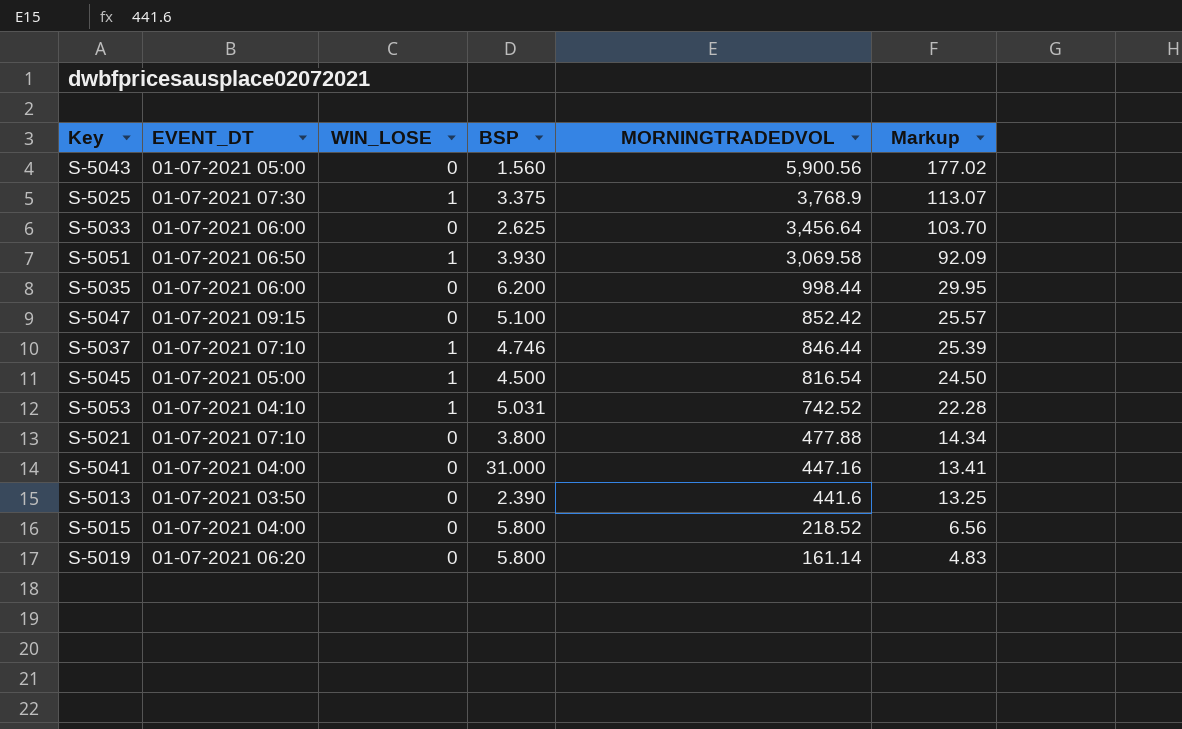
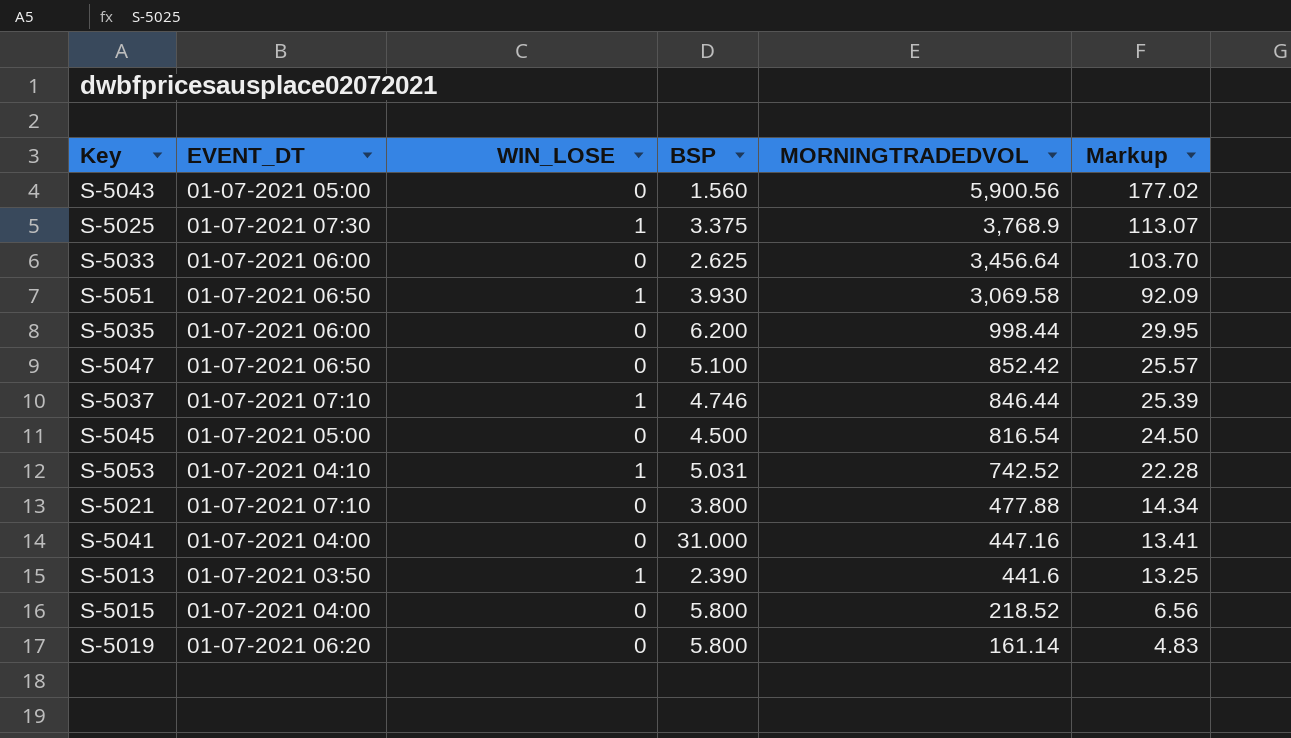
S-5047 | EVENT_DT: 01-07-2021 09:15 -> 01-07-2021 06:50
S-5045 | WIN_LOSE: 1 -> 0
S-5013 | WIN_LOSE: 0 -> 1

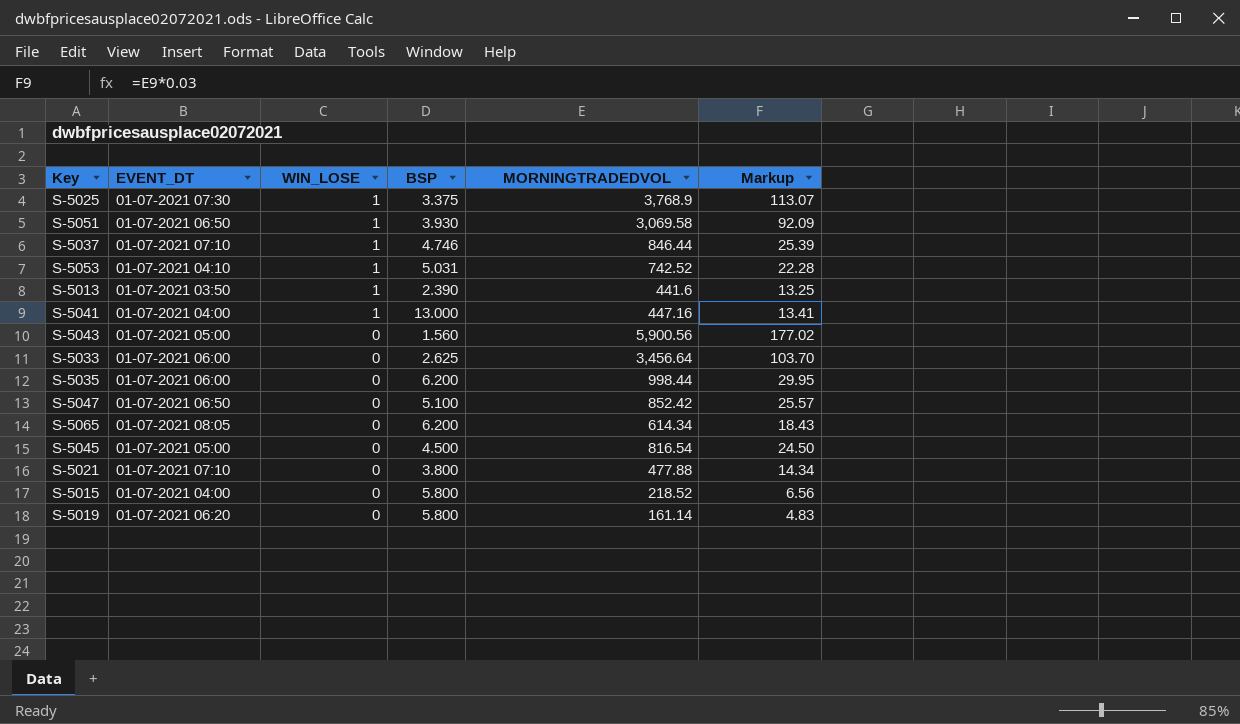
row order: MORNINGTRADEDVOL descending -> WIN_LOSE descending
S-5041 | WIN_LOSE: 0 -> 1
S-5041 | BSP: 31.000 -> 13.000
row S-5065: none -> 01-07-2021 08:05 | 0 | 6.200 | 614.34 | 18.43

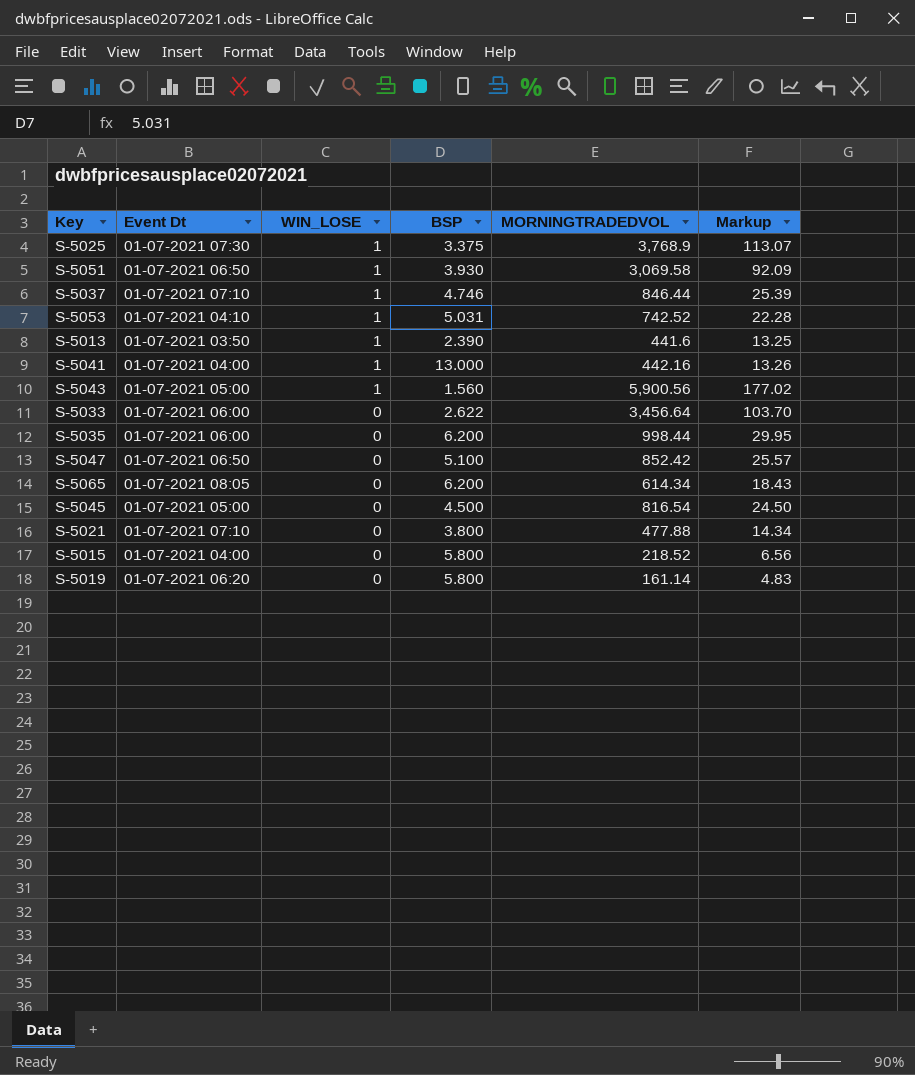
column name: EVENT_DT -> Event Dt
S-5041 | MORNINGTRADEDVOL: 447.16 -> 442.16
S-5041 | Markup: 13.41 -> 13.26
S-5043 | WIN_LOSE: 0 -> 1
S-5033 | BSP: 2.625 -> 2.622

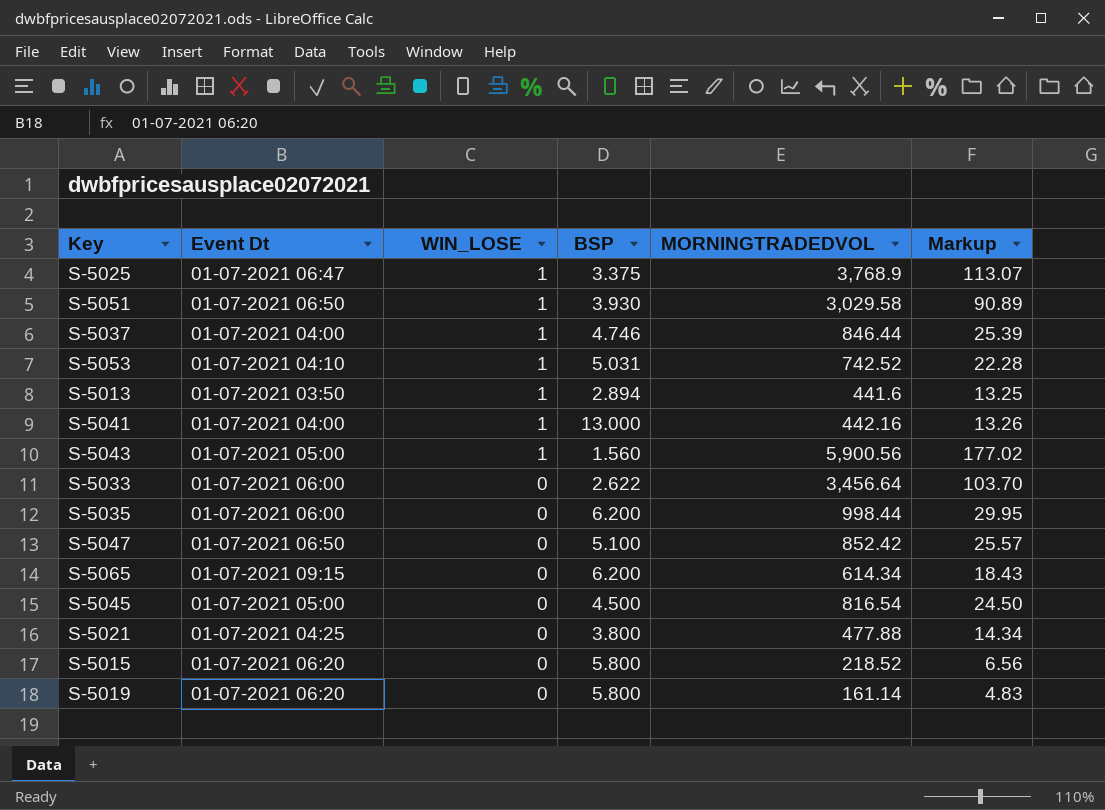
S-5025 | Event Dt: 01-07-2021 07:30 -> 01-07-2021 06:47
S-5051 | MORNINGTRADEDVOL: 3,069.58 -> 3,029.58
S-5051 | Markup: 92.09 -> 90.89
S-5037 | Event Dt: 01-07-2021 07:10 -> 01-07-2021 04:00
S-5013 | BSP: 2.390 -> 2.894
S-5065 | Event Dt: 01-07-2021 08:05 -> 01-07-2021 09:15
S-5021 | Event Dt: 01-07-2021 07:10 -> 01-07-2021 04:25
S-5015 | Event Dt: 01-07-2021 04:00 -> 01-07-2021 06:20

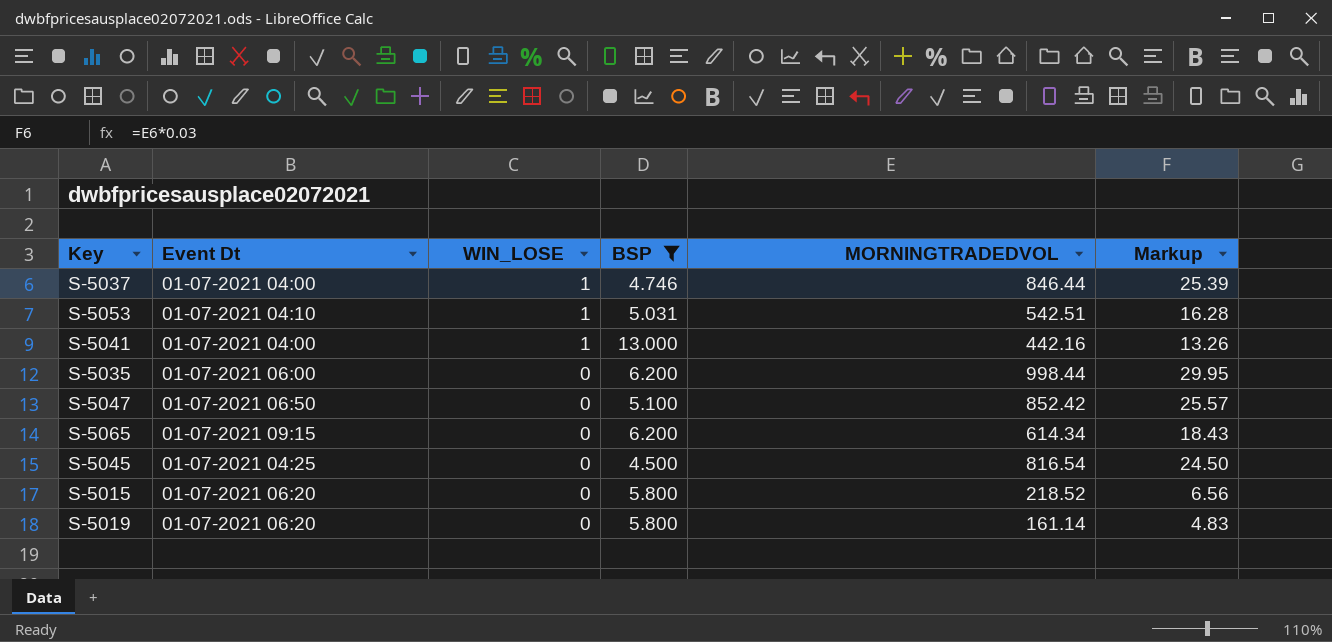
filter: none -> BSP >= 4.500
S-5053 | MORNINGTRADEDVOL: 742.52 -> 542.51
S-5053 | Markup: 22.28 -> 16.28
S-5045 | Event Dt: 01-07-2021 05:00 -> 01-07-2021 04:25

